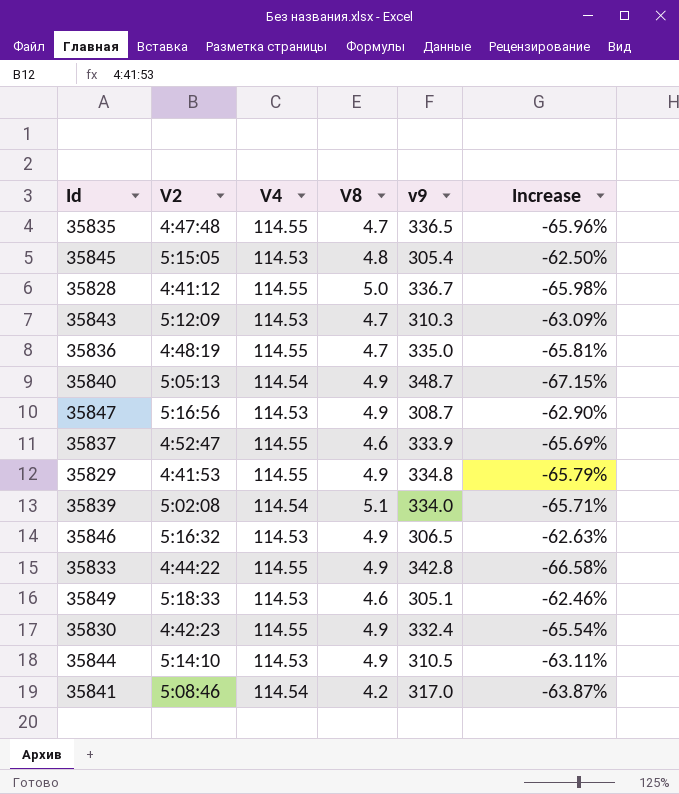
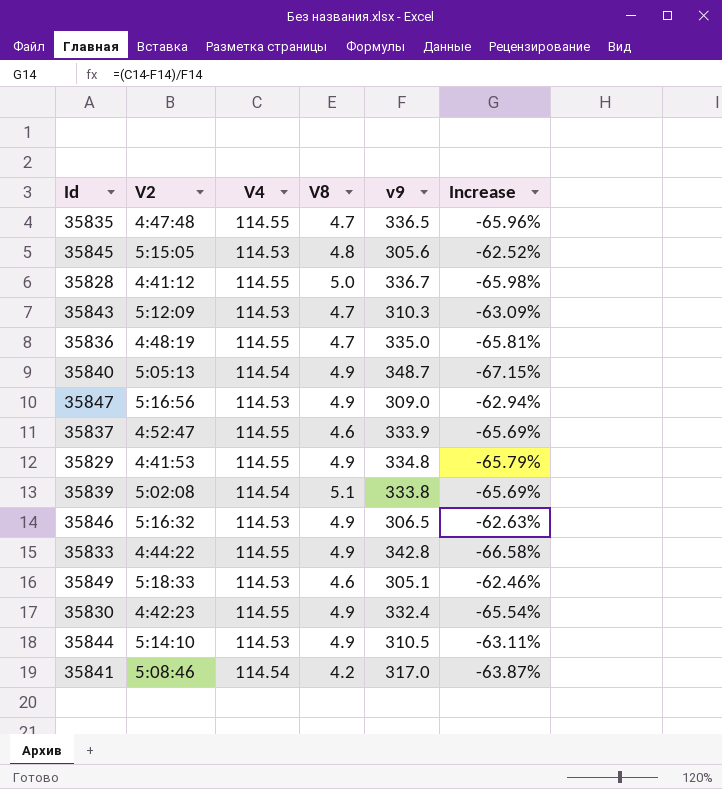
35845 | v9: 305.4 -> 305.6
35845 | Increase: -62.50% -> -62.52%
35847 | v9: 308.7 -> 309.0
35847 | Increase: -62.90% -> -62.94%
35839 | v9: 334.0 -> 333.8
35839 | Increase: -65.71% -> -65.69%

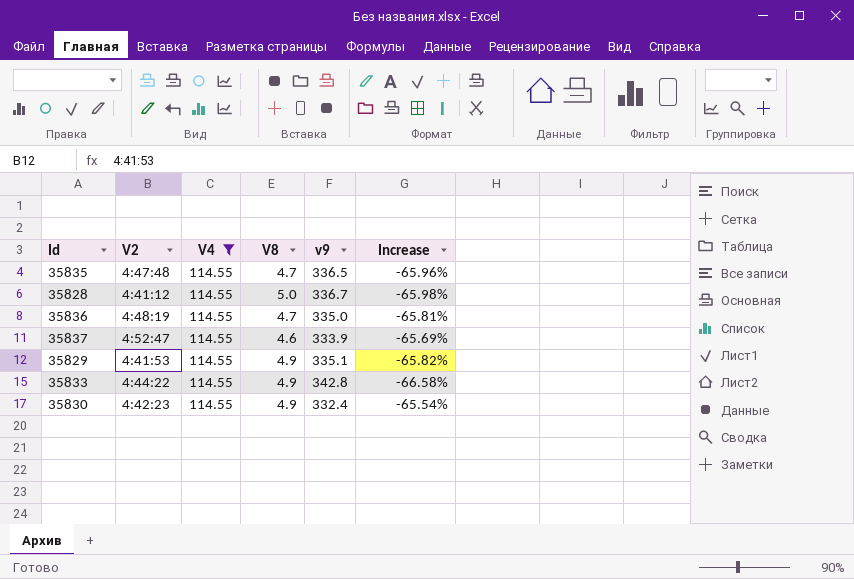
filter: none -> V4 = 114.55
35829 | v9: 334.8 -> 335.1
35829 | Increase: -65.79% -> -65.82%

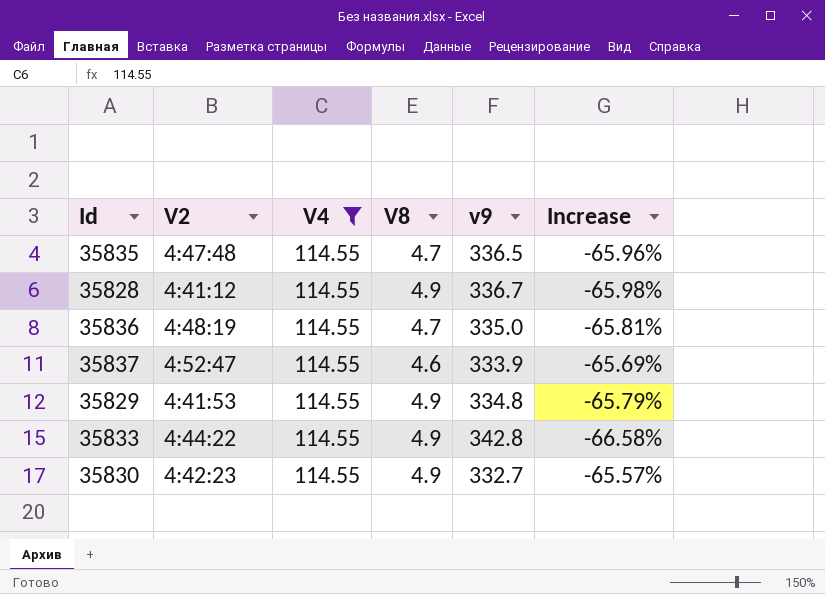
35828 | V8: 5.0 -> 4.9
35829 | v9: 335.1 -> 334.8
35829 | Increase: -65.82% -> -65.79%
35830 | v9: 332.4 -> 332.7
35830 | Increase: -65.54% -> -65.57%

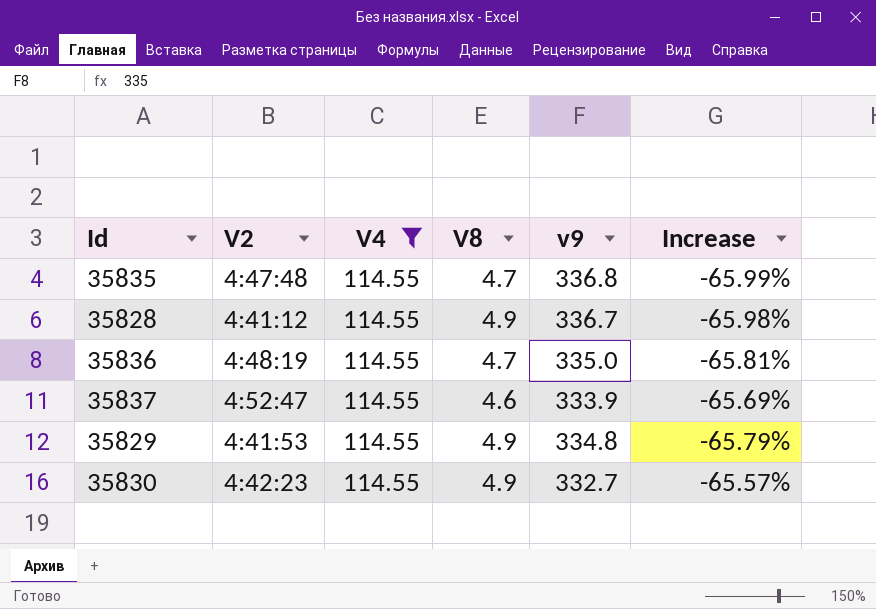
row 35833: 4:44:22 | 114.55 | 4.9 | 342.8 | -66.58% -> none
35835 | v9: 336.5 -> 336.8
35835 | Increase: -65.96% -> -65.99%

